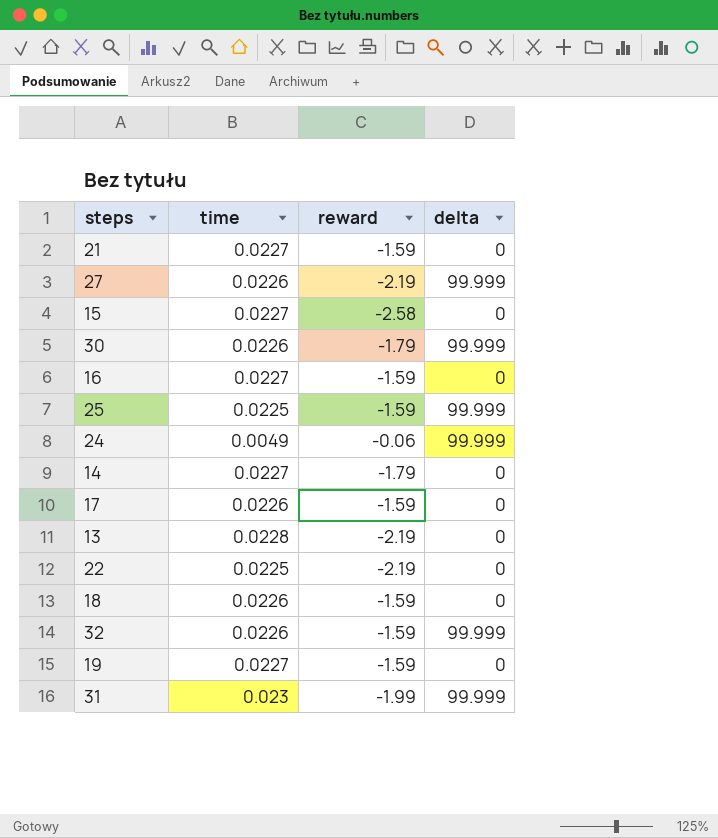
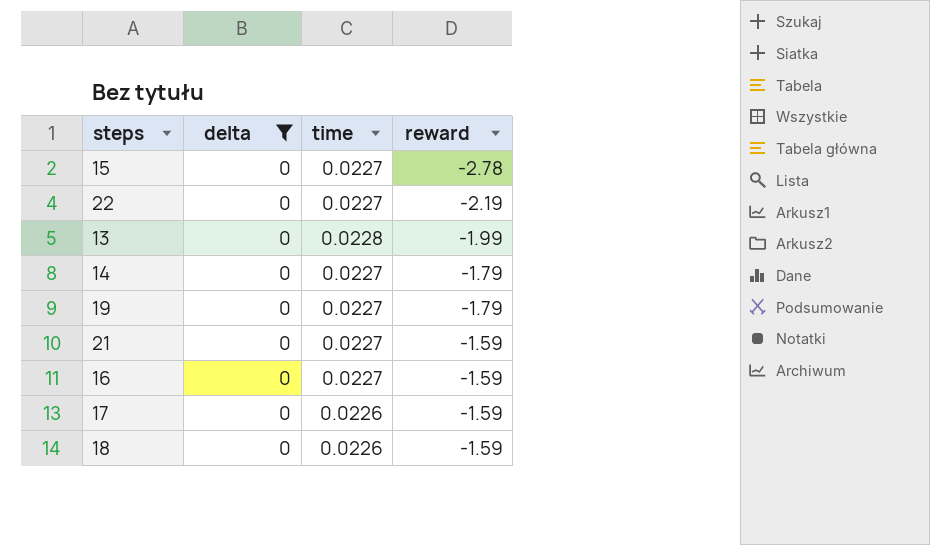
filter: none -> delta = 0
row order: none -> reward ascending
column delta | position: 4 -> 2
15 | reward: -2.58 -> -2.78
22 | time: 0.0225 -> 0.0227
13 | reward: -2.19 -> -1.99
19 | reward: -1.59 -> -1.79

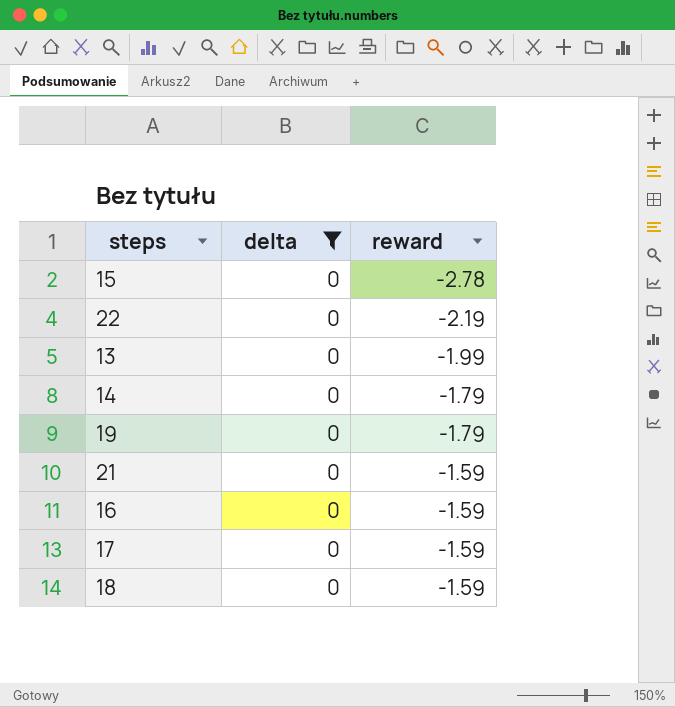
column time | position: 3 -> none

